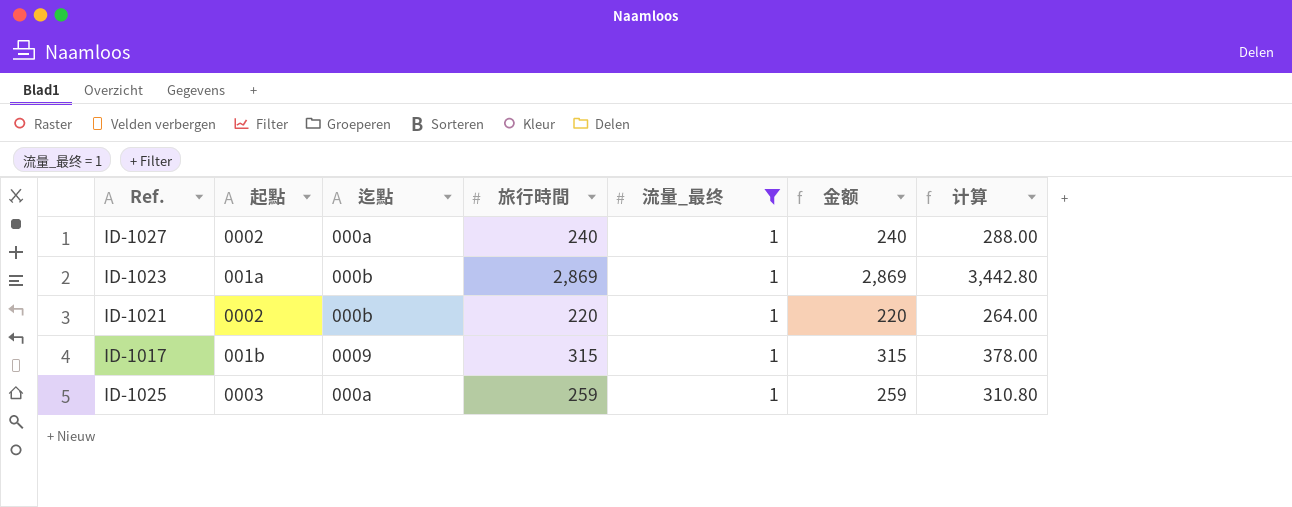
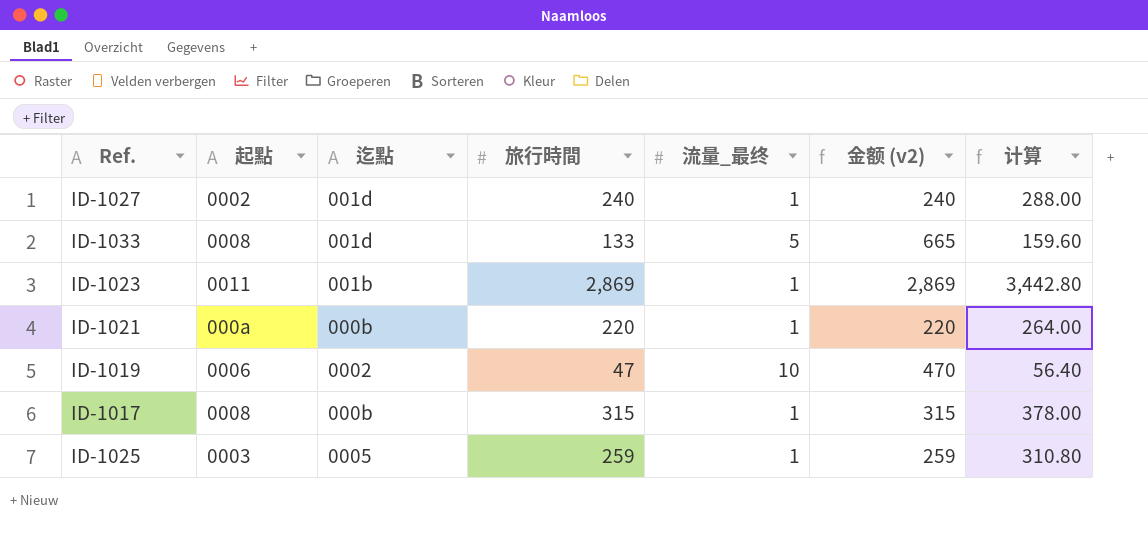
filter: 流量_最终 = 1 -> none
column name: 金额 -> 金额 (v2)
ID-1027 | 迄點: 000a -> 001d
ID-1023 | 起點: 001a -> 0011
ID-1023 | 迄點: 000b -> 001b
ID-1021 | 起點: 0002 -> 000a
ID-1017 | 起點: 001b -> 0008
ID-1017 | 迄點: 0009 -> 000b
ID-1025 | 迄點: 000a -> 0005

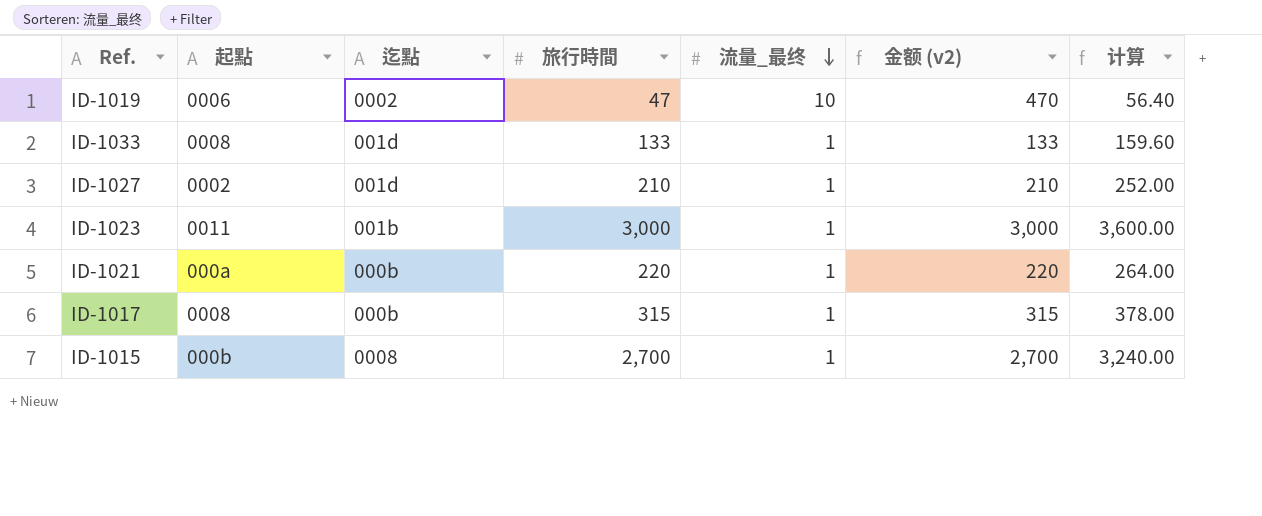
row order: none -> 流量_最终 descending
row ID-1025: 0003 | 0005 | 259 | 1 | 259 | 310.80 -> none
ID-1033 | 流量_最终: 5 -> 1
ID-1033 | 金额 (v2): 665 -> 133
ID-1027 | 旅行時間: 240 -> 210
ID-1027 | 金额 (v2): 240 -> 210
ID-1027 | 计算: 288.00 -> 252.00
ID-1023 | 旅行時間: 2,869 -> 3,000
ID-1023 | 金额 (v2): 2,869 -> 3,000
ID-1023 | 计算: 3,442.80 -> 3,600.00
row ID-1015: none -> 000b | 0008 | 2,700 | 1 | 2,700 | 3,240.00

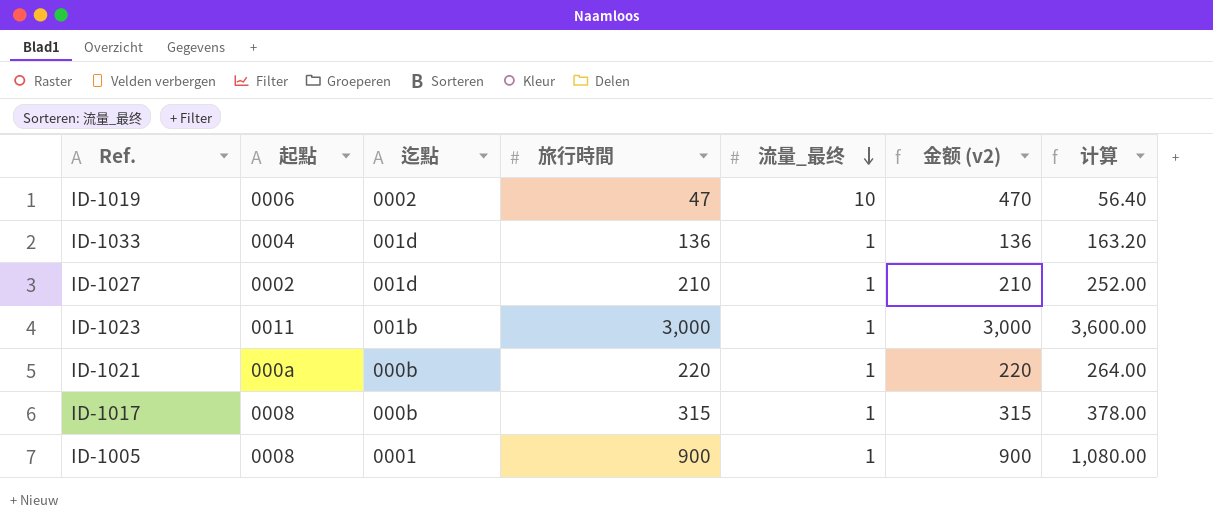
row ID-1015: 000b | 0008 | 2,700 | 1 | 2,700 | 3,240.00 -> none
ID-1033 | 起點: 0008 -> 0004
ID-1033 | 旅行時間: 133 -> 136
ID-1033 | 金额 (v2): 133 -> 136
ID-1033 | 计算: 159.60 -> 163.20
row ID-1005: none -> 0008 | 0001 | 900 | 1 | 900 | 1,080.00

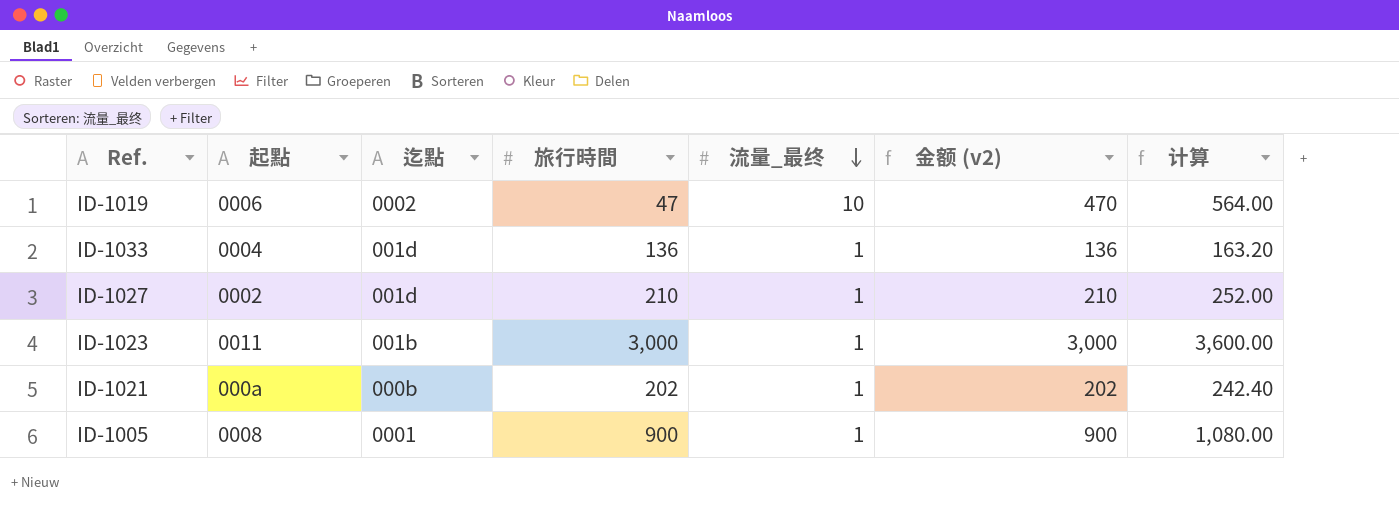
column 计算 | formula: [旅行時間] * 1.2 -> [金额 (v2)] * 1.2
row ID-1017: 0008 | 000b | 315 | 1 | 315 | 378.00 -> none
ID-1021 | 旅行時間: 220 -> 202
ID-1021 | 金额 (v2): 220 -> 202

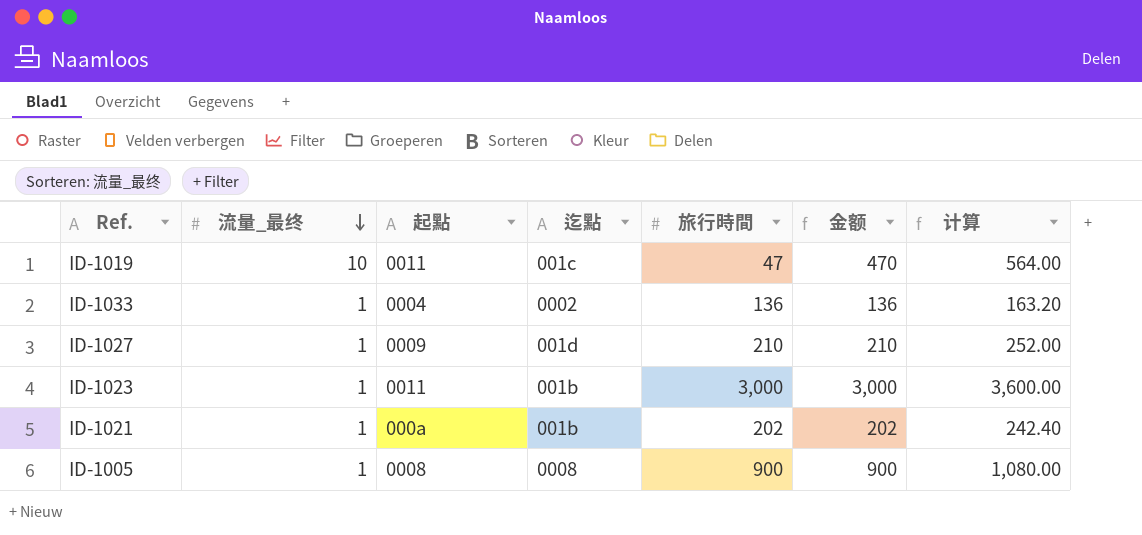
column 流量_最终 | position: 5 -> 2
column name: 金额 (v2) -> 金额
ID-1019 | 起點: 0006 -> 0011
ID-1019 | 迄點: 0002 -> 001c
ID-1033 | 迄點: 001d -> 0002
ID-1027 | 起點: 0002 -> 0009
ID-1021 | 迄點: 000b -> 001b
ID-1005 | 迄點: 0001 -> 0008

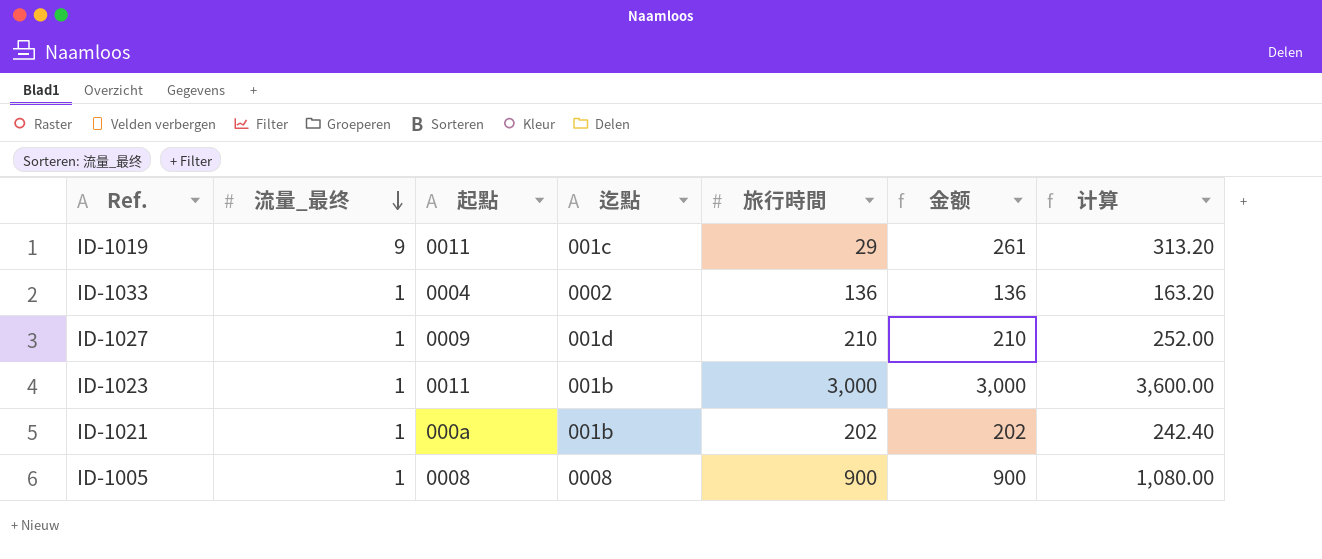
ID-1019 | 流量_最终: 10 -> 9
ID-1019 | 旅行時間: 47 -> 29
ID-1019 | 金额: 470 -> 261
ID-1019 | 计算: 564.00 -> 313.20

